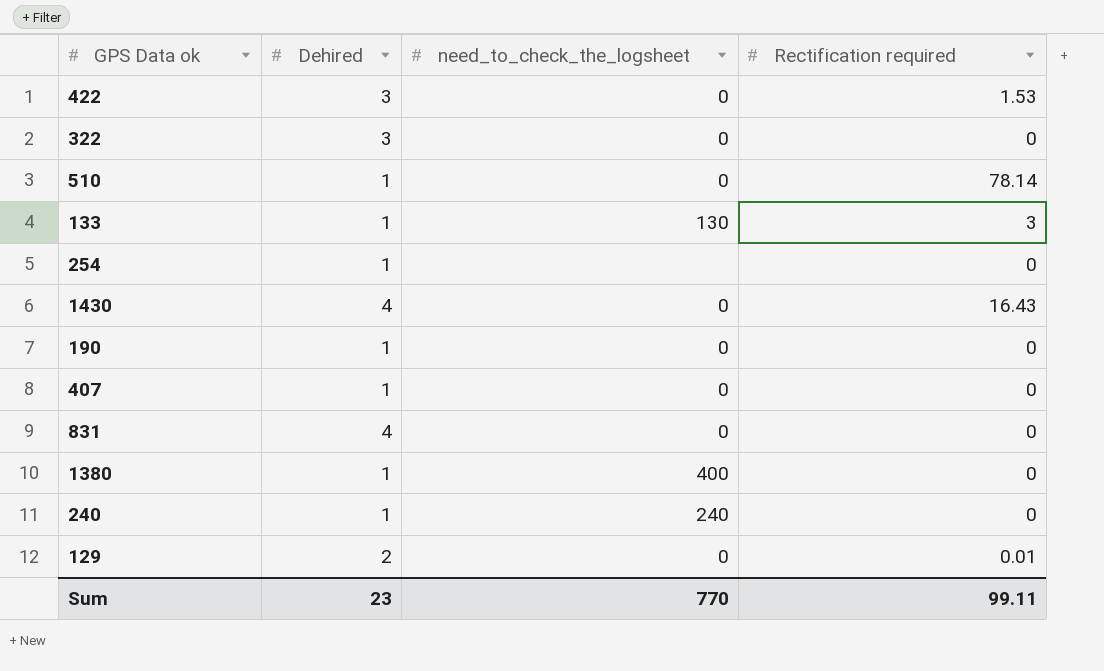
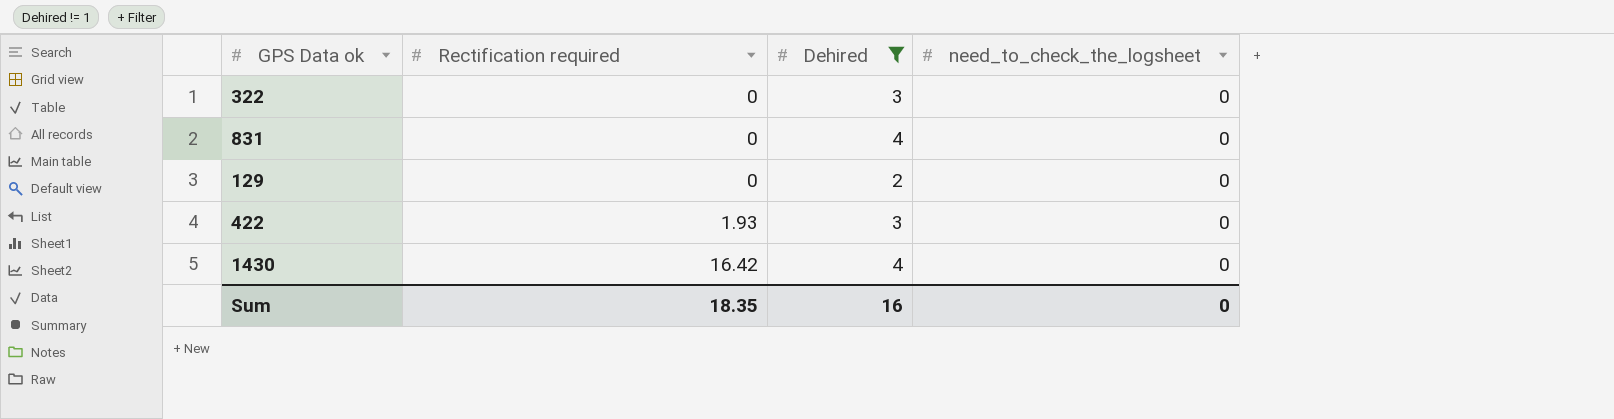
filter: none -> Dehired != 1
row order: none -> Rectification required ascending
column Rectification required | position: 4 -> 2
129 | Rectification required: 0.01 -> 0
422 | Rectification required: 1.53 -> 1.93
1430 | Rectification required: 16.43 -> 16.42
Sum | Rectification required: 99.11 -> 18.35
Sum | Dehired: 23 -> 16
Sum | need_to_check_the_logsheet: 770 -> 0

